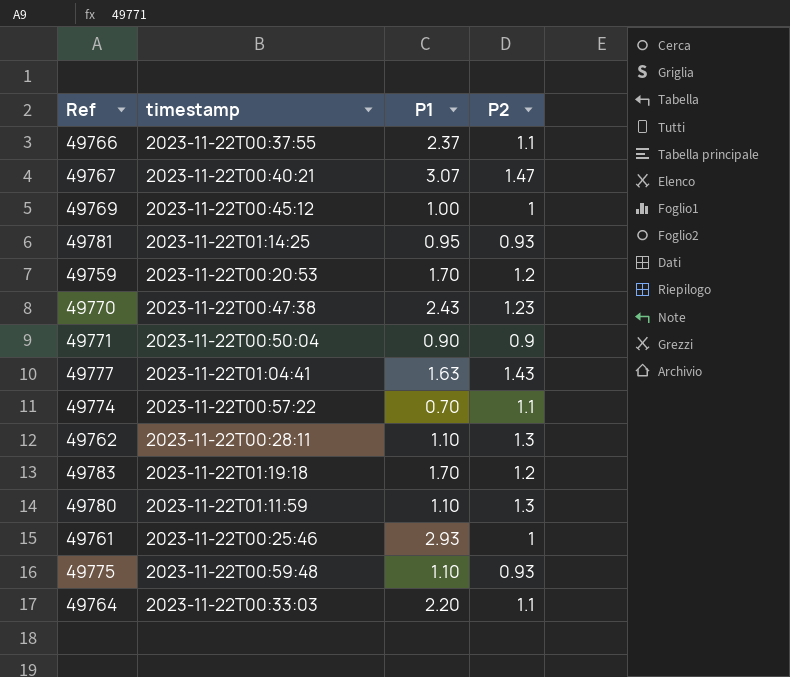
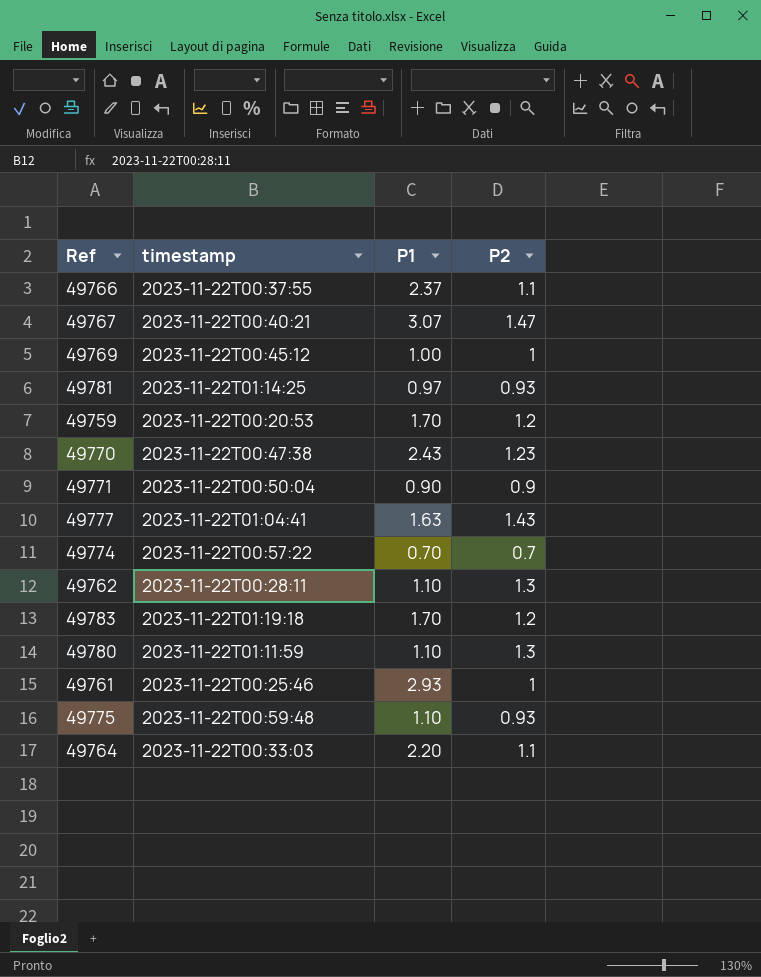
49781 | P1: 0.95 -> 0.97
49774 | P2: 1.1 -> 0.7

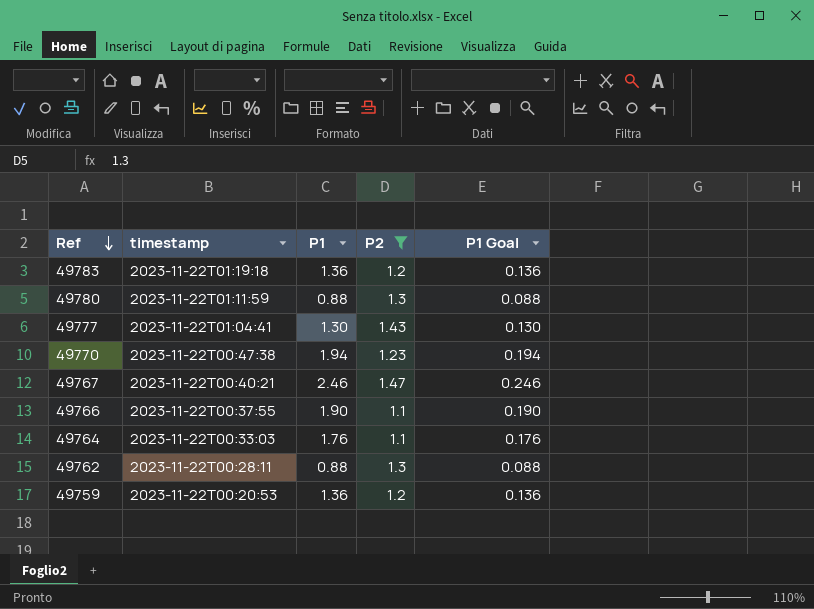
filter: none -> P2 >= 1.1
row order: none -> Ref descending
column P1 Goal | formula: none -> [P1] * 0.1
49783 | P1: 1.70 -> 1.36
49780 | P1: 1.10 -> 0.88
49777 | P1: 1.63 -> 1.30
49770 | P1: 2.43 -> 1.94
49767 | P1: 3.07 -> 2.46
49766 | P1: 2.37 -> 1.90
49764 | P1: 2.20 -> 1.76
49762 | P1: 1.10 -> 0.88
49759 | P1: 1.70 -> 1.36

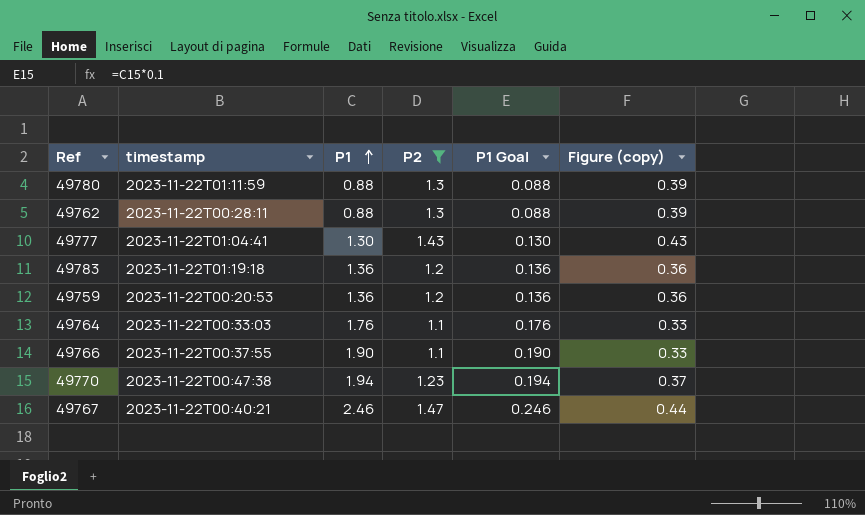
row order: Ref descending -> P1 ascending
column Figure (copy) | formula: none -> [P2] * 0.3

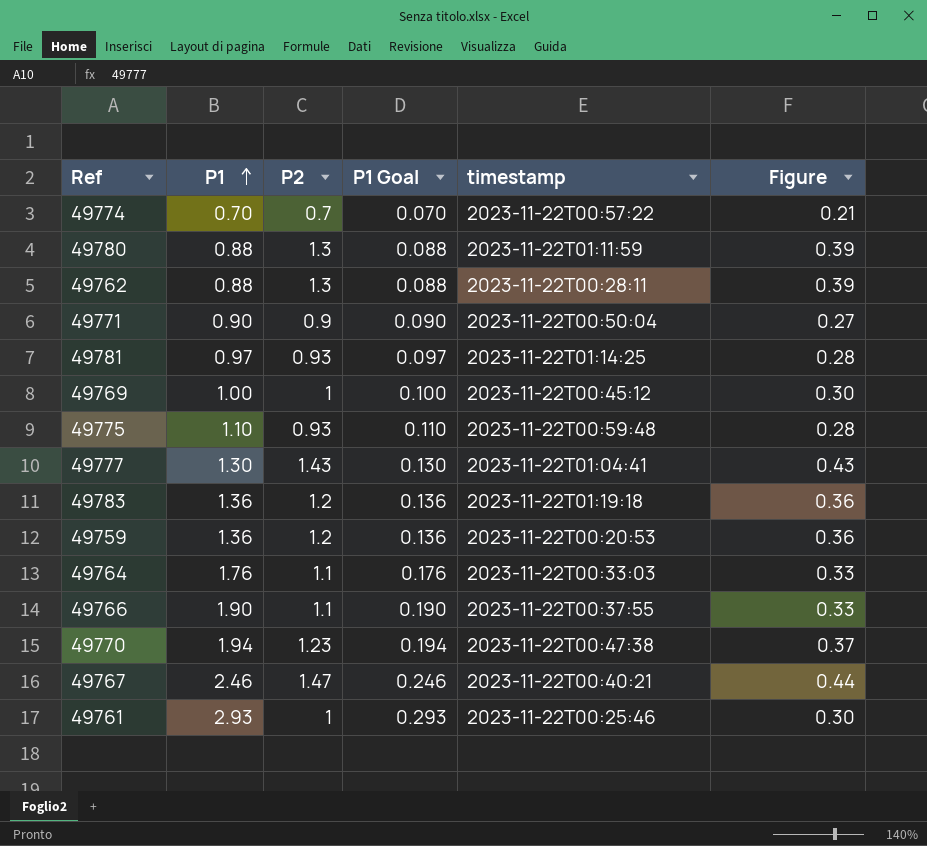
filter: P2 >= 1.1 -> none
column timestamp | position: 2 -> 5
column name: Figure (copy) -> Figure

